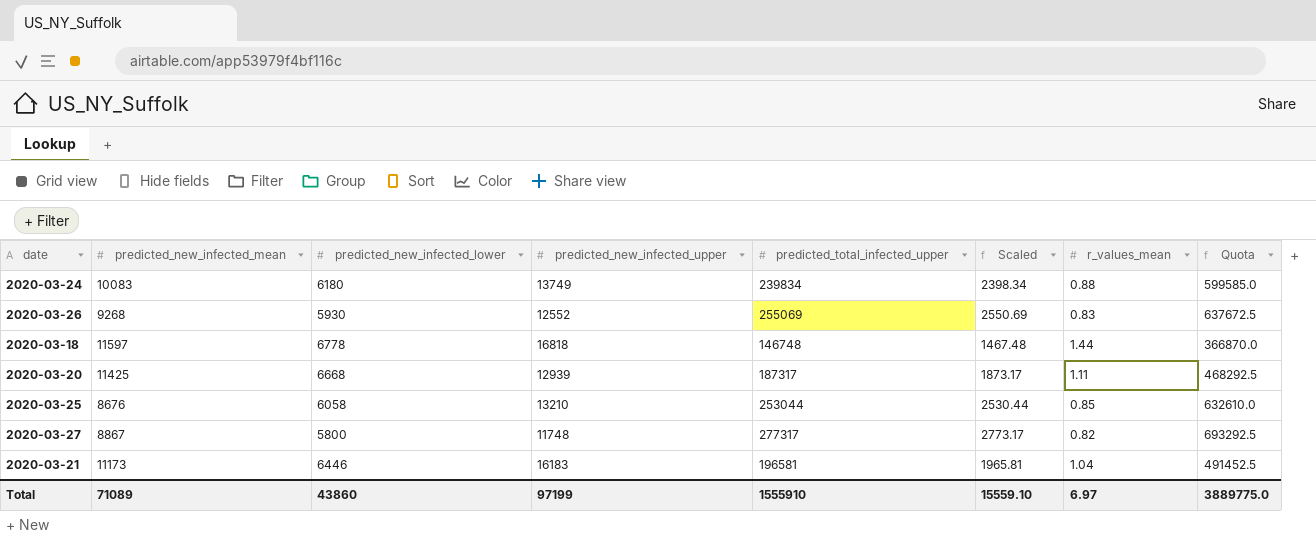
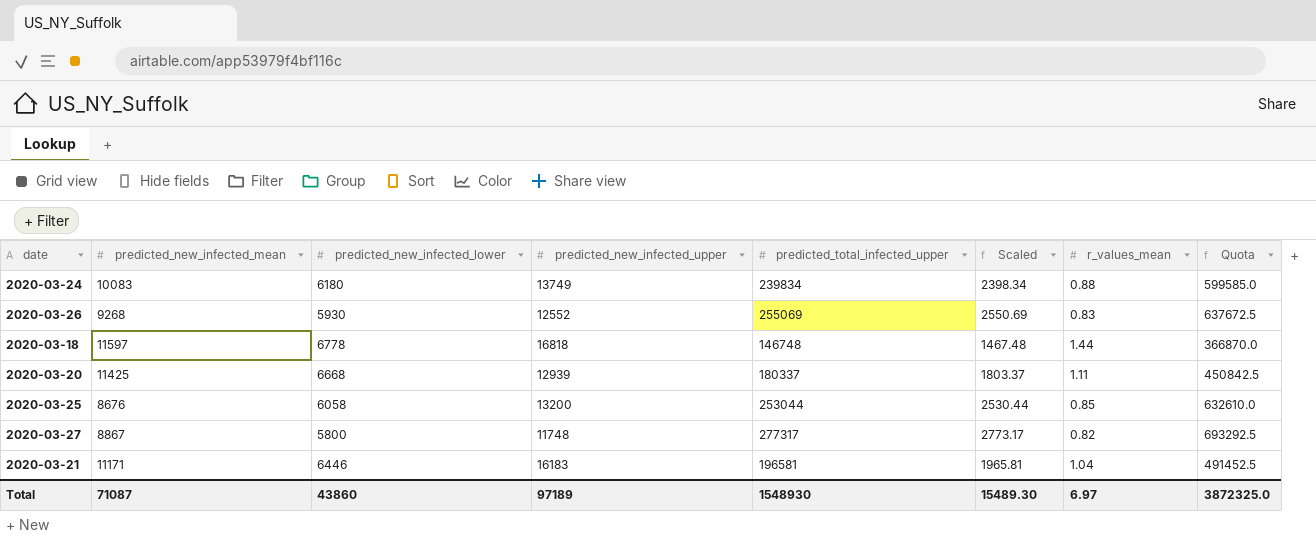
2020-03-20 | predicted_total_infected_upper: 187317 -> 180337
2020-03-20 | Scaled: 1873.17 -> 1803.37
2020-03-20 | Quota: 468292.5 -> 450842.5
2020-03-25 | predicted_new_infected_upper: 13210 -> 13200
2020-03-21 | predicted_new_infected_mean: 11173 -> 11171
Total | predicted_new_infected_mean: 71089 -> 71087
Total | predicted_new_infected_upper: 97199 -> 97189
Total | predicted_total_infected_upper: 1555910 -> 1548930
Total | Scaled: 15559.10 -> 15489.30
Total | Quota: 3889775.0 -> 3872325.0

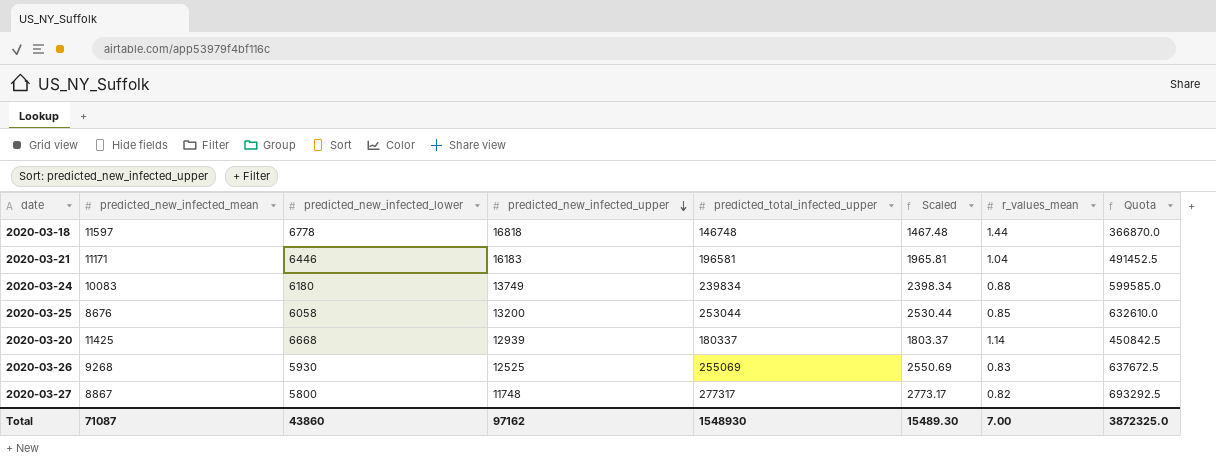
row order: none -> predicted_new_infected_upper descending
2020-03-20 | r_values_mean: 1.11 -> 1.14
2020-03-26 | predicted_new_infected_upper: 12552 -> 12525
Total | predicted_new_infected_upper: 97189 -> 97162
Total | r_values_mean: 6.97 -> 7.00

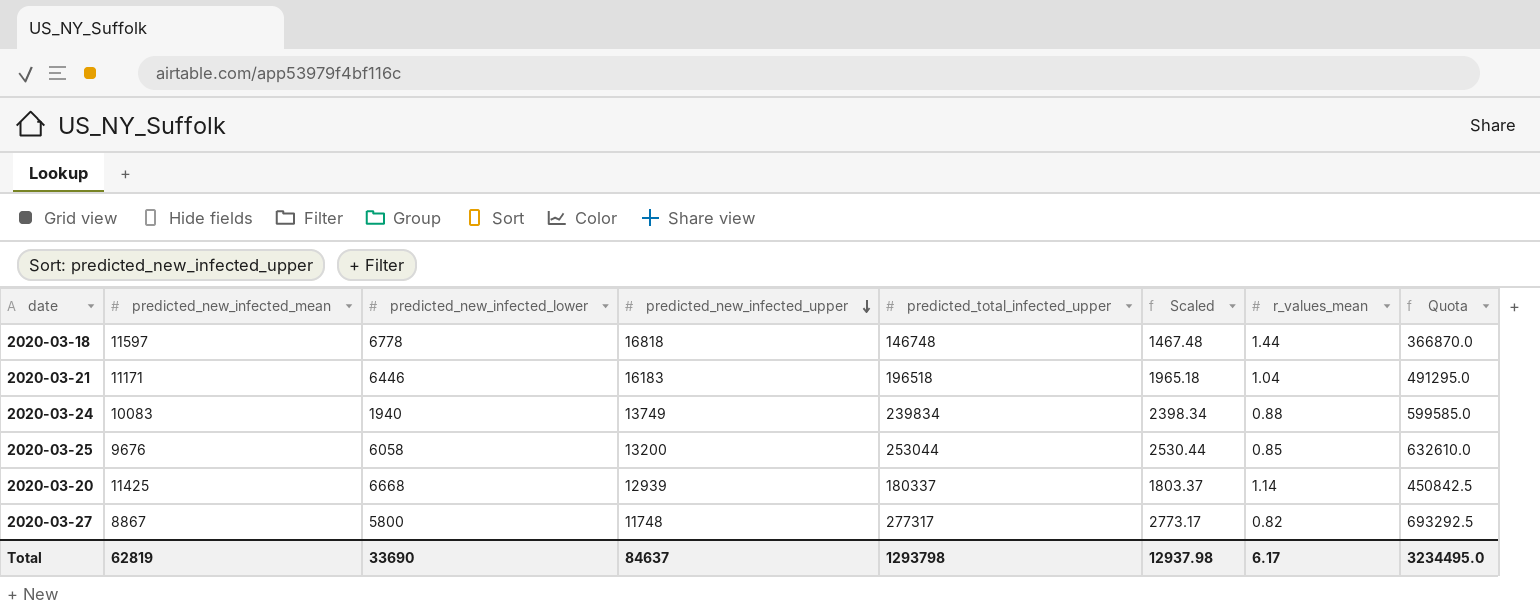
row 2020-03-26: 9268 | 5930 | 12525 | 255069 | 2550.69 | 0.83 | 637672.5 -> none
2020-03-21 | predicted_total_infected_upper: 196581 -> 196518
2020-03-21 | Scaled: 1965.81 -> 1965.18
2020-03-21 | Quota: 491452.5 -> 491295.0
2020-03-24 | predicted_new_infected_lower: 6180 -> 1940
2020-03-25 | predicted_new_infected_mean: 8676 -> 9676
Total | predicted_new_infected_mean: 71087 -> 62819
Total | predicted_new_infected_lower: 43860 -> 33690
Total | predicted_new_infected_upper: 97162 -> 84637
Total | predicted_total_infected_upper: 1548930 -> 1293798
Total | Scaled: 15489.30 -> 12937.98
Total | r_values_mean: 7.00 -> 6.17
Total | Quota: 3872325.0 -> 3234495.0

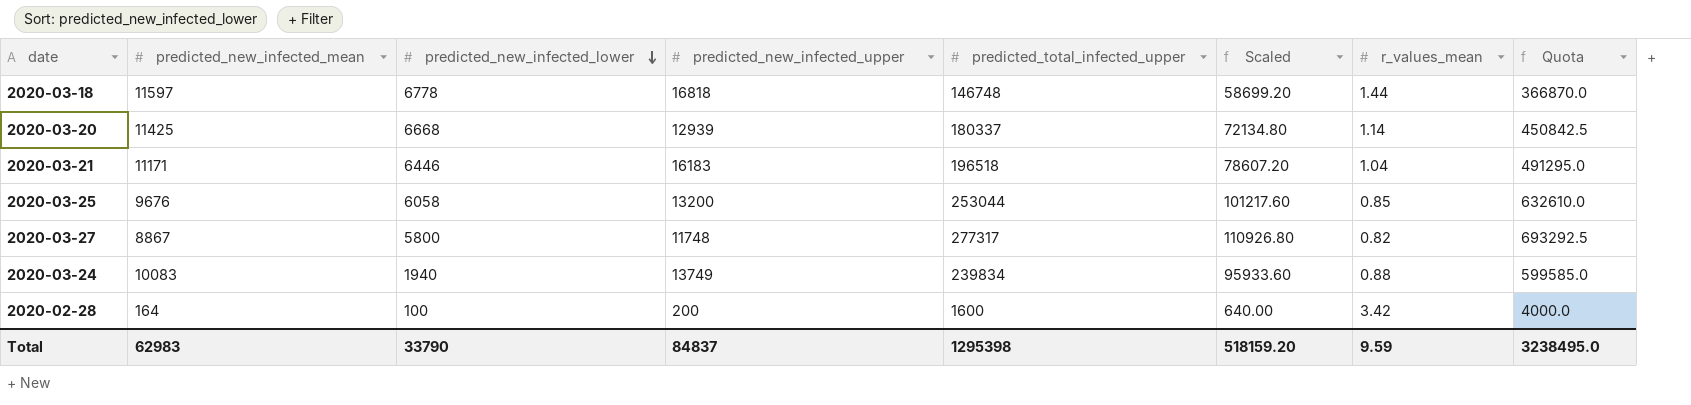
row order: predicted_new_infected_upper descending -> predicted_new_infected_lower descending
column Scaled | formula: [predicted_total_infected_upper] * 0.01 -> [predicted_total_infected_upper] * 0.4
row 2020-02-28: none -> 164 | 100 | 200 | 1600 | 640.00 | 3.42 | 4000.0
Total | predicted_new_infected_mean: 62819 -> 62983
Total | predicted_new_infected_lower: 33690 -> 33790
Total | predicted_new_infected_upper: 84637 -> 84837
Total | predicted_total_infected_upper: 1293798 -> 1295398
Total | Scaled: 12937.98 -> 518159.20
Total | r_values_mean: 6.17 -> 9.59
Total | Quota: 3234495.0 -> 3238495.0

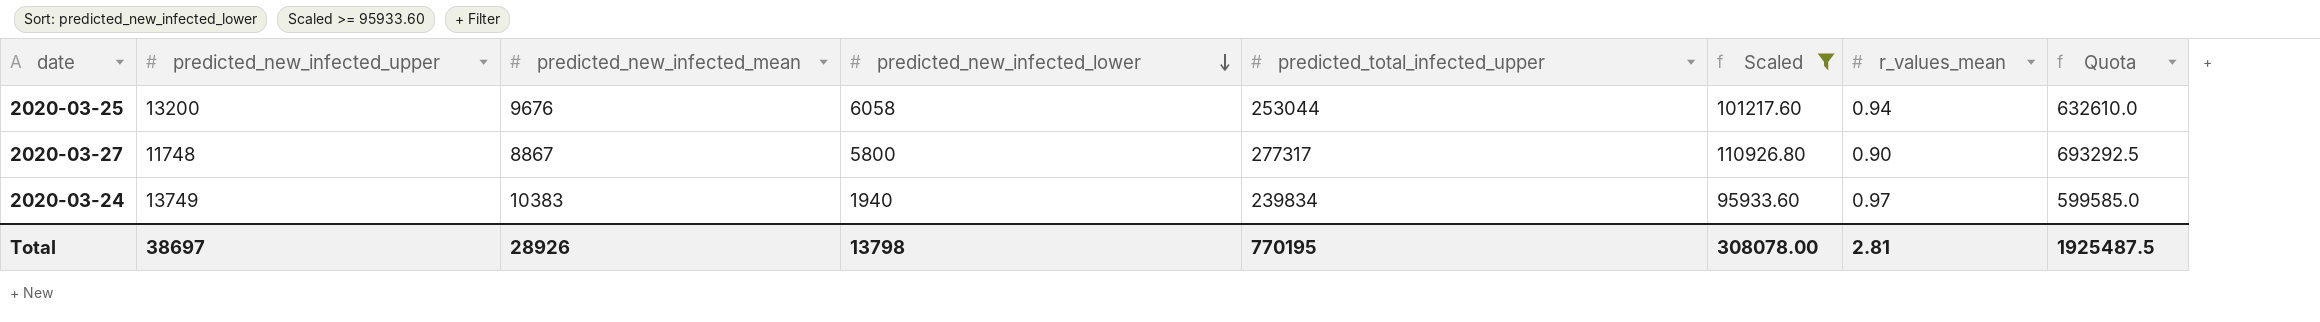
filter: none -> Scaled >= 95933.60
column predicted_new_infected_upper | position: 4 -> 2
2020-03-25 | r_values_mean: 0.85 -> 0.94
2020-03-27 | r_values_mean: 0.82 -> 0.90
2020-03-24 | predicted_new_infected_mean: 10083 -> 10383
2020-03-24 | r_values_mean: 0.88 -> 0.97
Total | predicted_new_infected_upper: 84837 -> 38697
Total | predicted_new_infected_mean: 62983 -> 28926
Total | predicted_new_infected_lower: 33790 -> 13798
Total | predicted_total_infected_upper: 1295398 -> 770195
Total | Scaled: 518159.20 -> 308078.00
Total | r_values_mean: 9.59 -> 2.81
Total | Quota: 3238495.0 -> 1925487.5

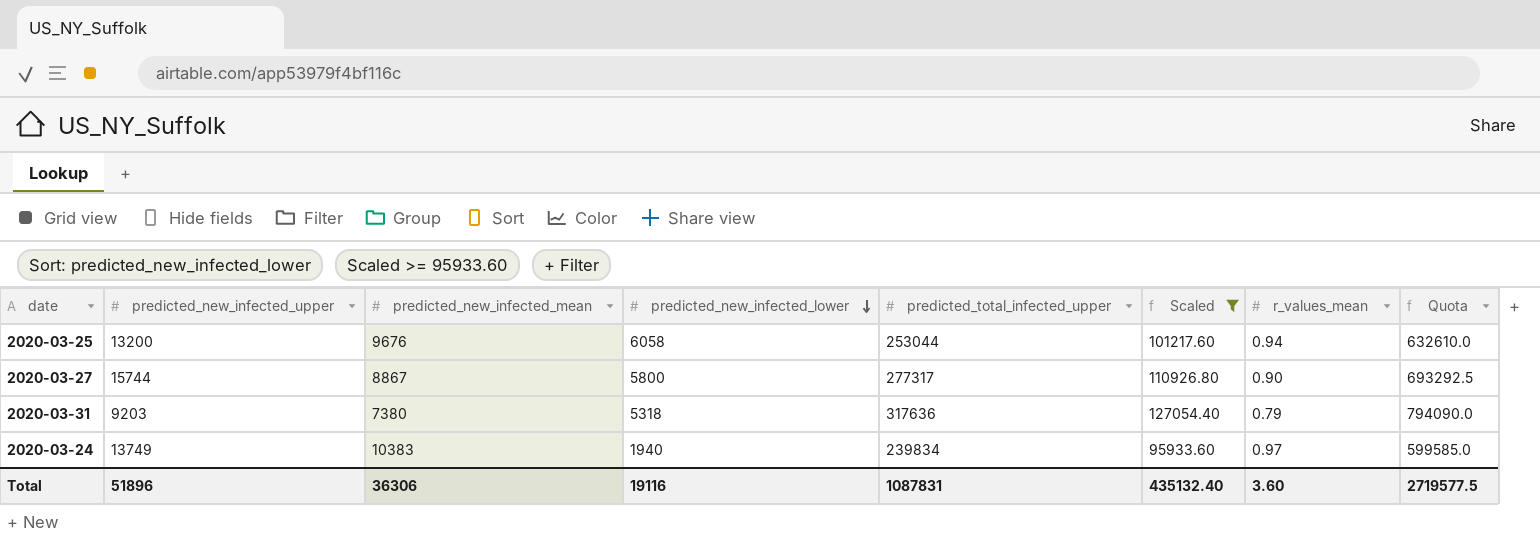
2020-03-27 | predicted_new_infected_upper: 11748 -> 15744
row 2020-03-31: none -> 9203 | 7380 | 5318 | 317636 | 127054.40 | 0.79 | 794090.0
Total | predicted_new_infected_upper: 38697 -> 51896
Total | predicted_new_infected_mean: 28926 -> 36306
Total | predicted_new_infected_lower: 13798 -> 19116
Total | predicted_total_infected_upper: 770195 -> 1087831
Total | Scaled: 308078.00 -> 435132.40
Total | r_values_mean: 2.81 -> 3.60
Total | Quota: 1925487.5 -> 2719577.5

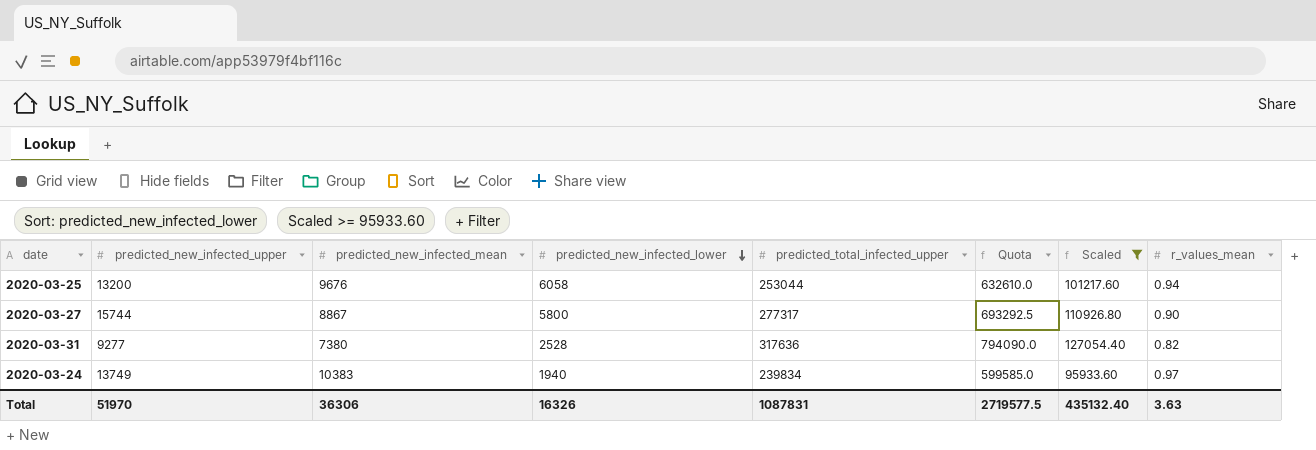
column Quota | position: 8 -> 6
2020-03-31 | predicted_new_infected_upper: 9203 -> 9277
2020-03-31 | predicted_new_infected_lower: 5318 -> 2528
2020-03-31 | r_values_mean: 0.79 -> 0.82
Total | predicted_new_infected_upper: 51896 -> 51970
Total | predicted_new_infected_lower: 19116 -> 16326
Total | r_values_mean: 3.60 -> 3.63

